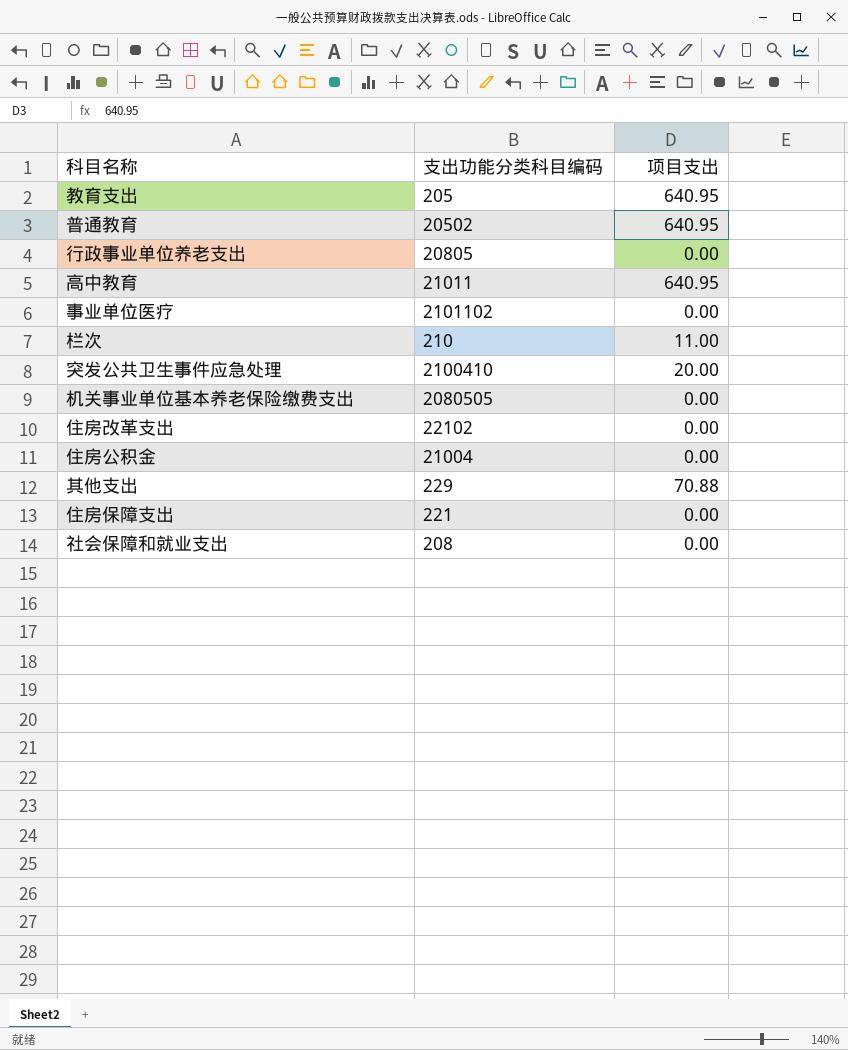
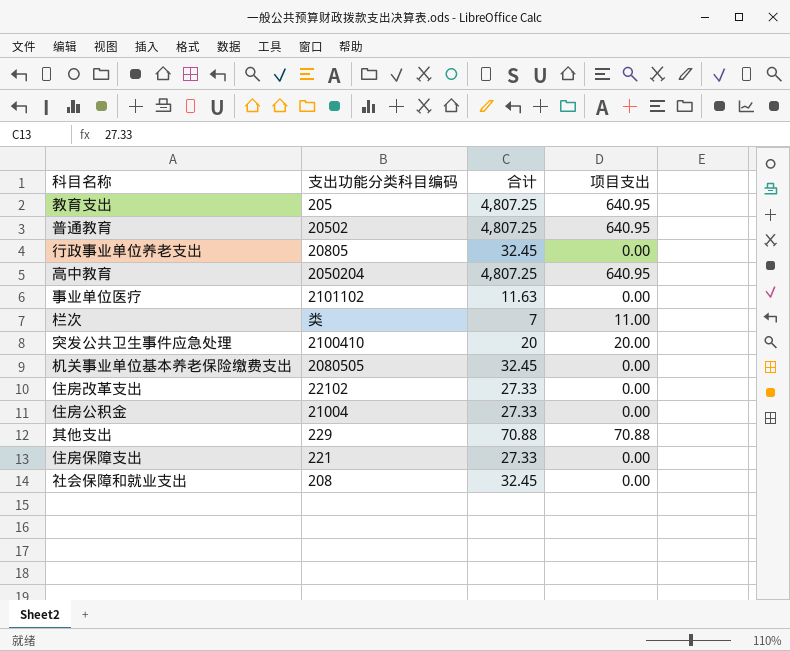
column 合计 | position: none -> 3
高中教育 | 支出功能分类科目编码: 21011 -> 2050204
栏次 | 支出功能分类科目编码: 210 -> 类

